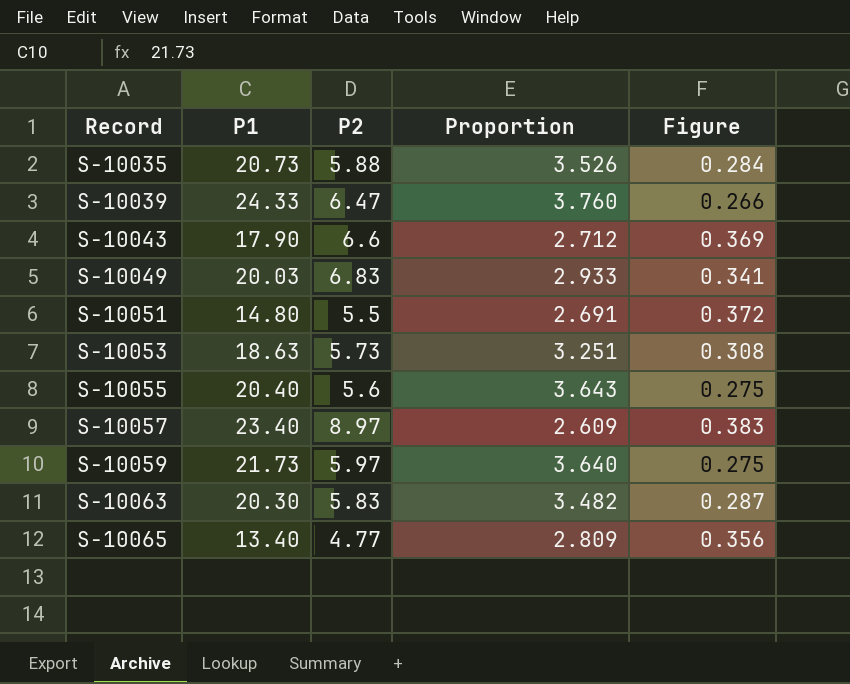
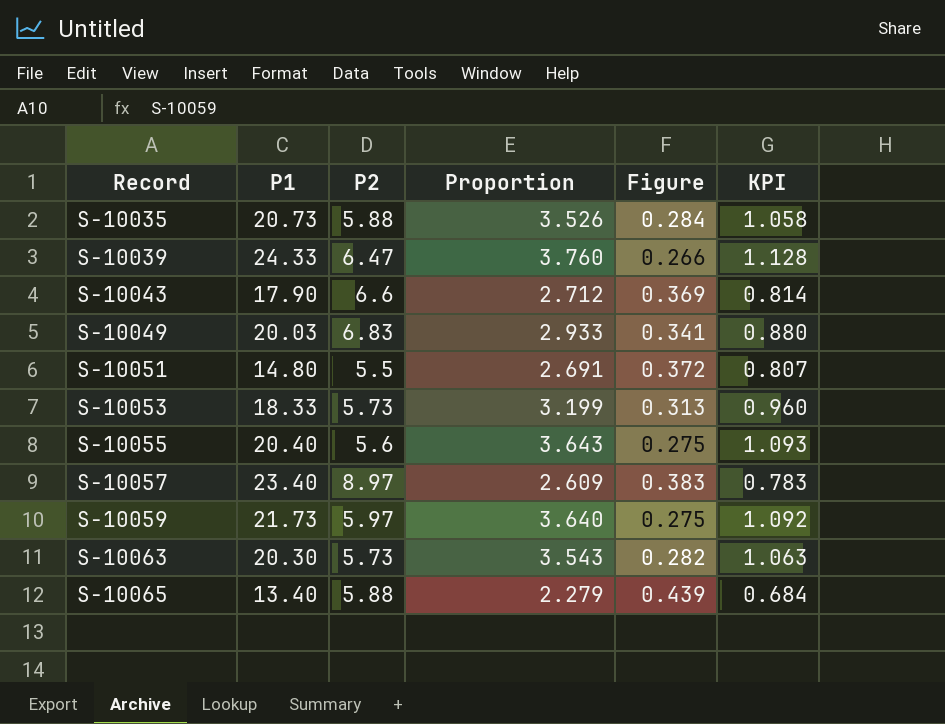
column KPI | formula: none -> [Proportion] * 0.3
S-10053 | P1: 18.63 -> 18.33
S-10053 | Proportion: 3.251 -> 3.199
S-10053 | Figure: 0.308 -> 0.313
S-10063 | P2: 5.83 -> 5.73
S-10063 | Proportion: 3.482 -> 3.543
S-10063 | Figure: 0.287 -> 0.282
S-10065 | P2: 4.77 -> 5.88
S-10065 | Proportion: 2.809 -> 2.279
S-10065 | Figure: 0.356 -> 0.439

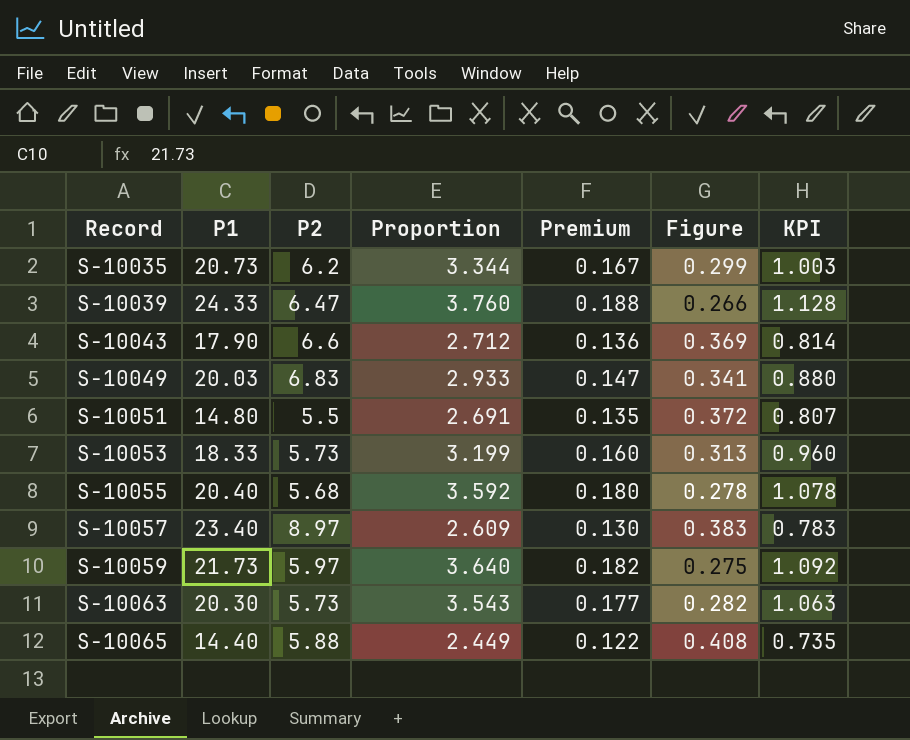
column Premium | formula: none -> [Proportion] * 0.05
S-10035 | P2: 5.88 -> 6.2
S-10035 | Proportion: 3.526 -> 3.344
S-10035 | Figure: 0.284 -> 0.299
S-10035 | KPI: 1.058 -> 1.003
S-10055 | P2: 5.6 -> 5.68
S-10055 | Proportion: 3.643 -> 3.592
S-10055 | Figure: 0.275 -> 0.278
S-10055 | KPI: 1.093 -> 1.078
S-10065 | P1: 13.40 -> 14.40
S-10065 | Proportion: 2.279 -> 2.449
S-10065 | Figure: 0.439 -> 0.408
S-10065 | KPI: 0.684 -> 0.735

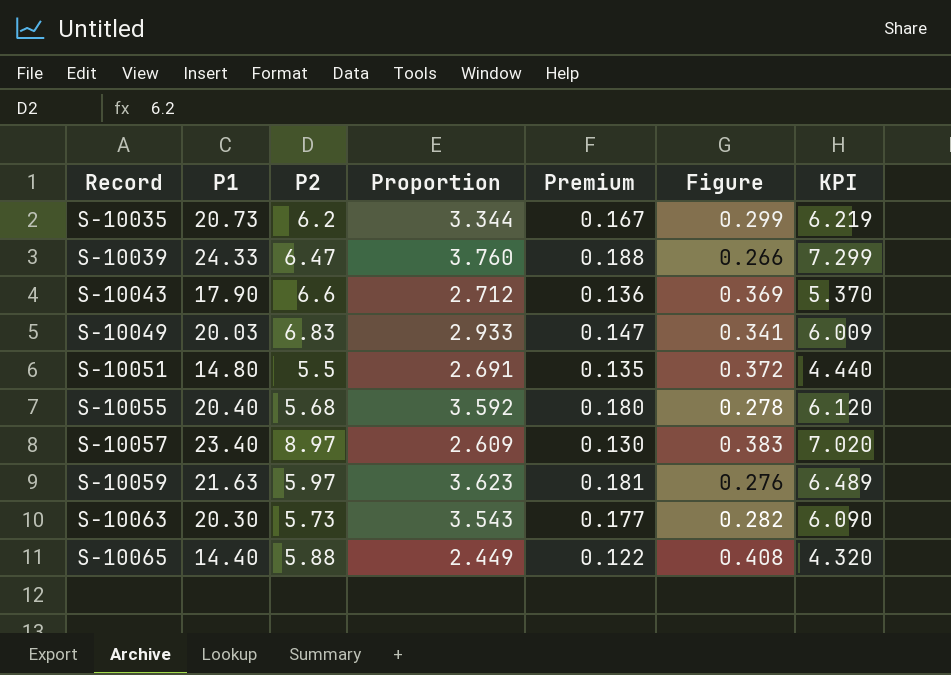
column KPI | formula: [Proportion] * 0.3 -> [P1] * 0.3
row S-10053: 18.33 | 5.73 | 3.199 | 0.160 | 0.313 | 0.960 -> none
S-10059 | P1: 21.73 -> 21.63
S-10059 | Proportion: 3.640 -> 3.623
S-10059 | Premium: 0.182 -> 0.181
S-10059 | Figure: 0.275 -> 0.276

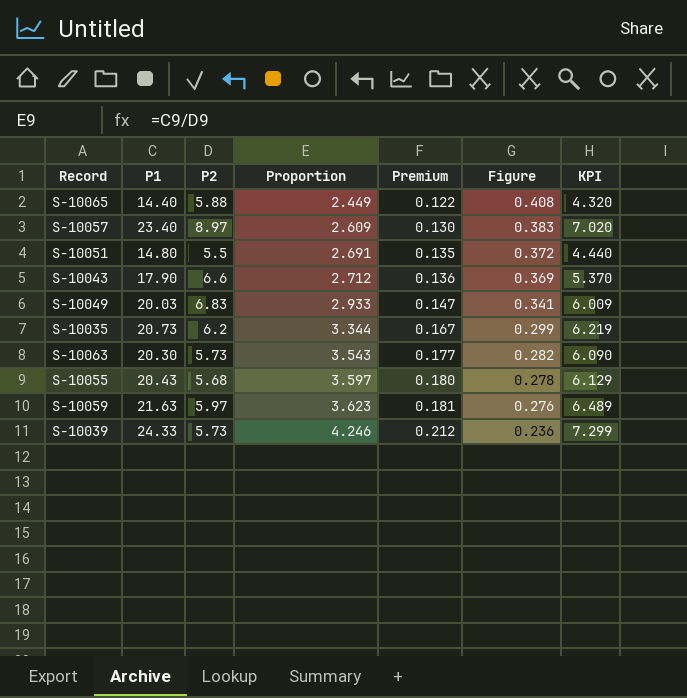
row order: Record ascending -> Proportion ascending
S-10055 | P1: 20.40 -> 20.43
S-10055 | Proportion: 3.592 -> 3.597
S-10055 | KPI: 6.120 -> 6.129
S-10039 | P2: 6.47 -> 5.73
S-10039 | Proportion: 3.760 -> 4.246
S-10039 | Premium: 0.188 -> 0.212
S-10039 | Figure: 0.266 -> 0.236

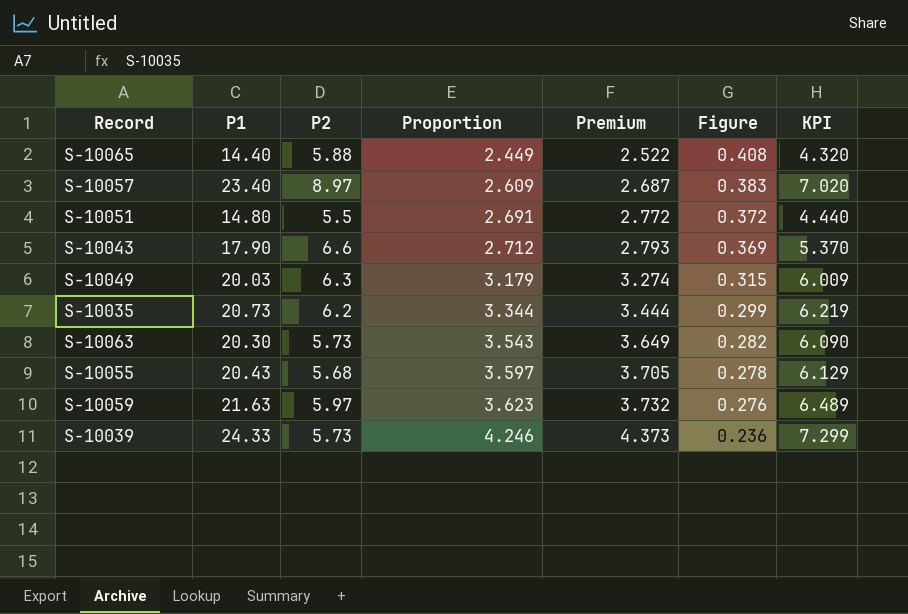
column Premium | formula: [Proportion] * 0.05 -> [Proportion] * 1.03
S-10049 | P2: 6.83 -> 6.3
S-10049 | Proportion: 2.933 -> 3.179
S-10049 | Figure: 0.341 -> 0.315

